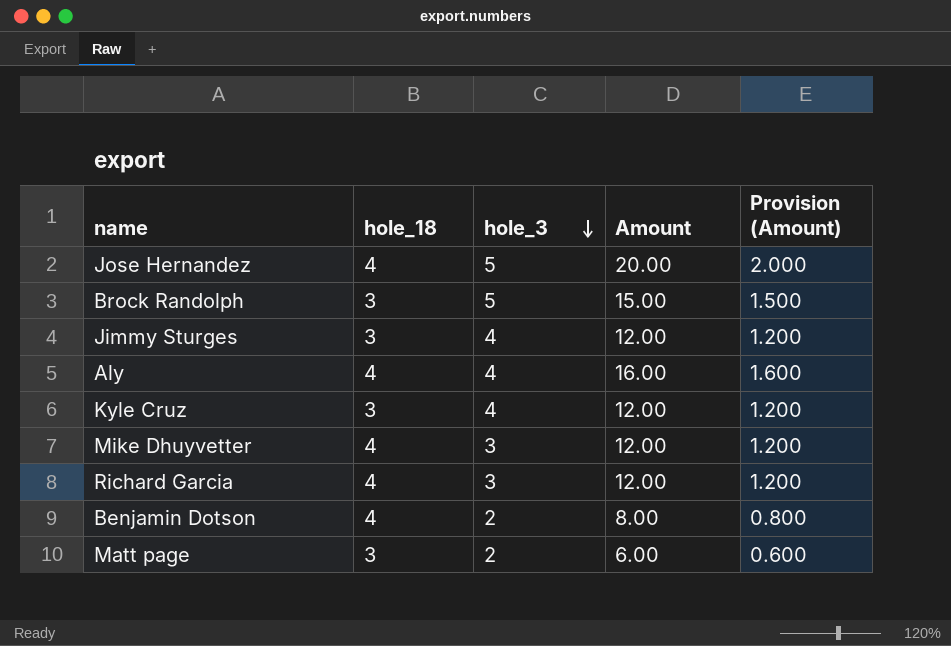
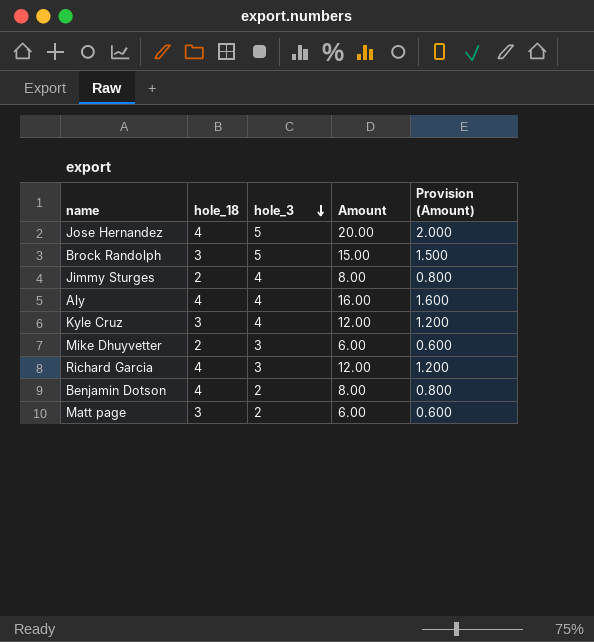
Jimmy Sturges | hole_18: 3 -> 2
Jimmy Sturges | Amount: 12.00 -> 8.00
Jimmy Sturges | Provision (Amount): 1.200 -> 0.800
Mike Dhuyvetter | hole_18: 4 -> 2
Mike Dhuyvetter | Amount: 12.00 -> 6.00
Mike Dhuyvetter | Provision (Amount): 1.200 -> 0.600

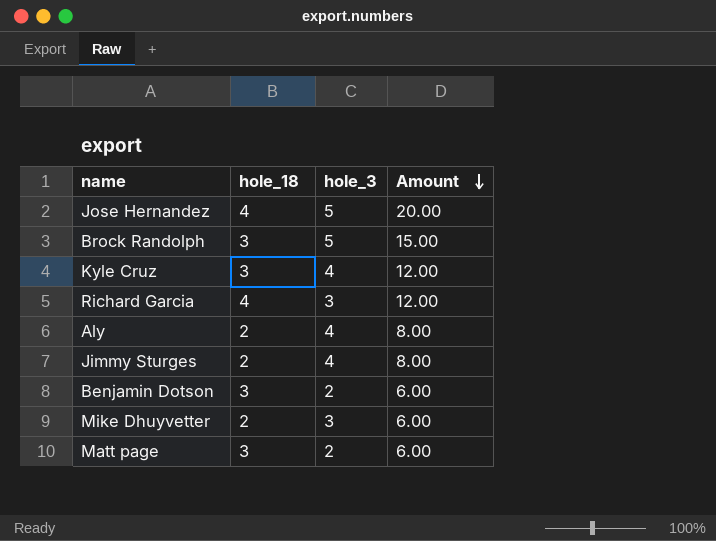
row order: hole_3 descending -> Amount descending
column Provision (Amount) | formula: [Amount] * 0.1 -> none
Aly | hole_18: 4 -> 2
Aly | Amount: 16.00 -> 8.00
Benjamin Dotson | hole_18: 4 -> 3
Benjamin Dotson | Amount: 8.00 -> 6.00

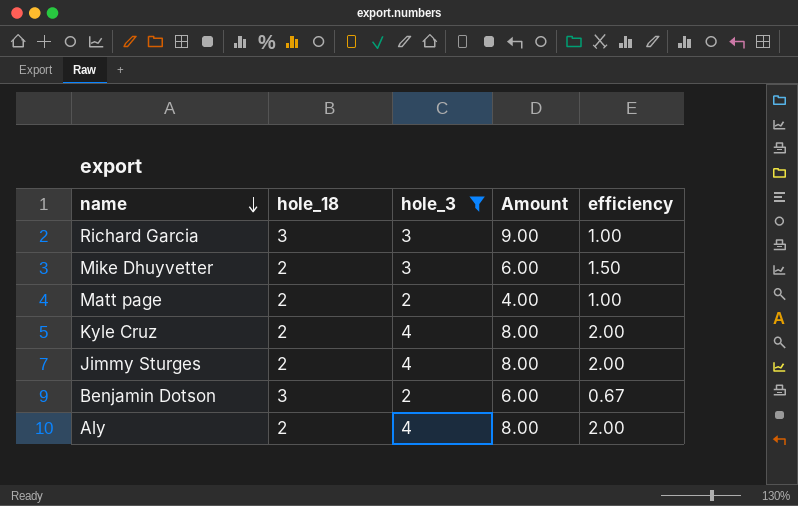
filter: none -> hole_3 != 5
row order: Amount descending -> name descending
column efficiency | formula: none -> [hole_3] / [hole_18]
Richard Garcia | hole_18: 4 -> 3
Richard Garcia | Amount: 12.00 -> 9.00
Matt page | hole_18: 3 -> 2
Matt page | Amount: 6.00 -> 4.00
Kyle Cruz | hole_18: 3 -> 2
Kyle Cruz | Amount: 12.00 -> 8.00

